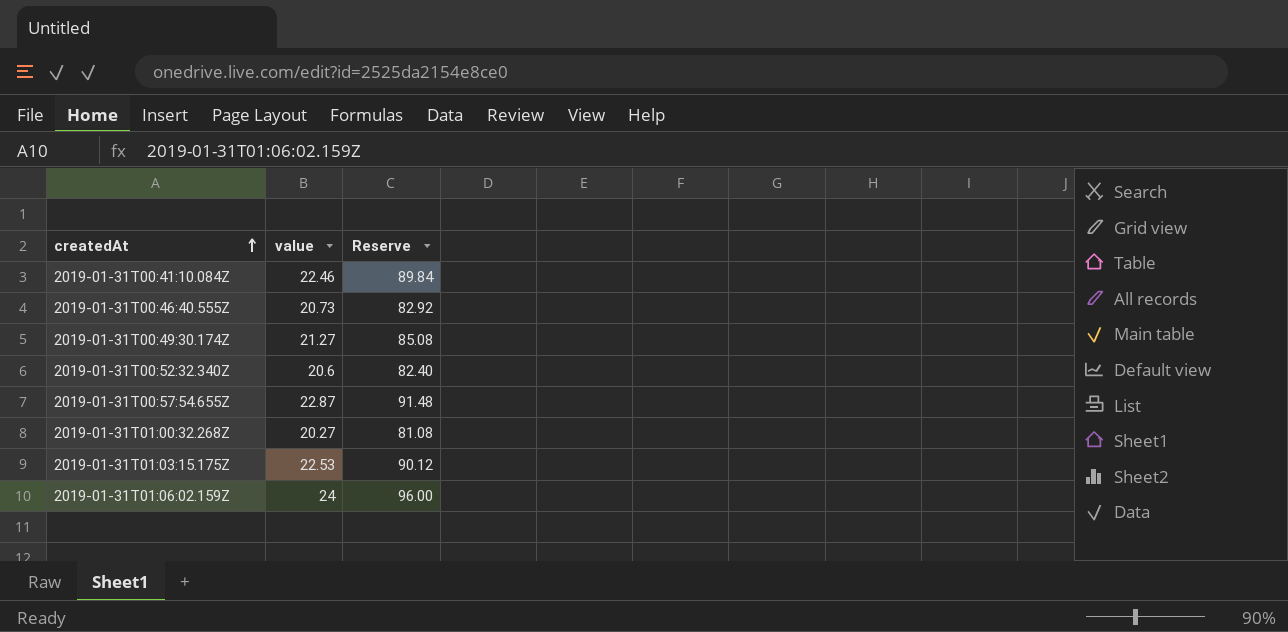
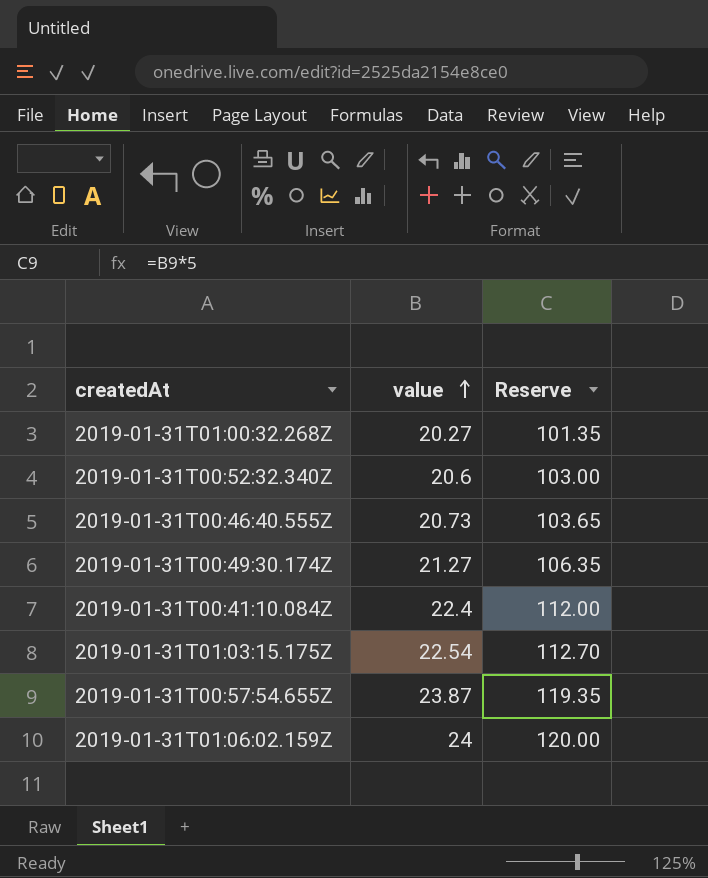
row order: createdAt ascending -> value ascending
column Reserve | formula: [value] * 4 -> [value] * 5
2019-01-31T00:41:10.084Z | value: 22.46 -> 22.4
2019-01-31T01:03:15.175Z | value: 22.53 -> 22.54
2019-01-31T00:57:54.655Z | value: 22.87 -> 23.87

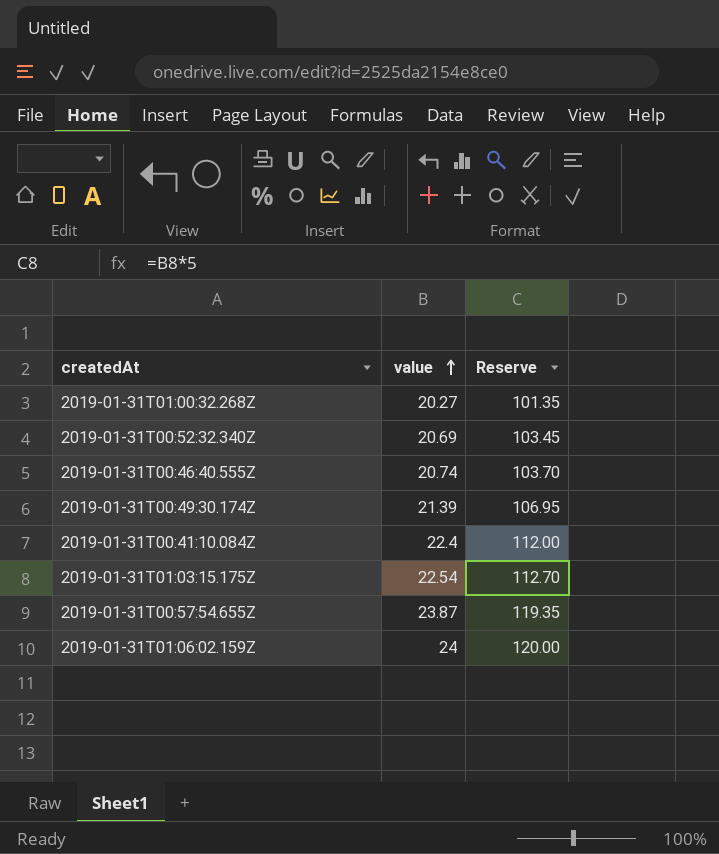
2019-01-31T00:52:32.340Z | value: 20.6 -> 20.69
2019-01-31T00:52:32.340Z | Reserve: 103.00 -> 103.45
2019-01-31T00:46:40.555Z | value: 20.73 -> 20.74
2019-01-31T00:46:40.555Z | Reserve: 103.65 -> 103.70
2019-01-31T00:49:30.174Z | value: 21.27 -> 21.39
2019-01-31T00:49:30.174Z | Reserve: 106.35 -> 106.95

